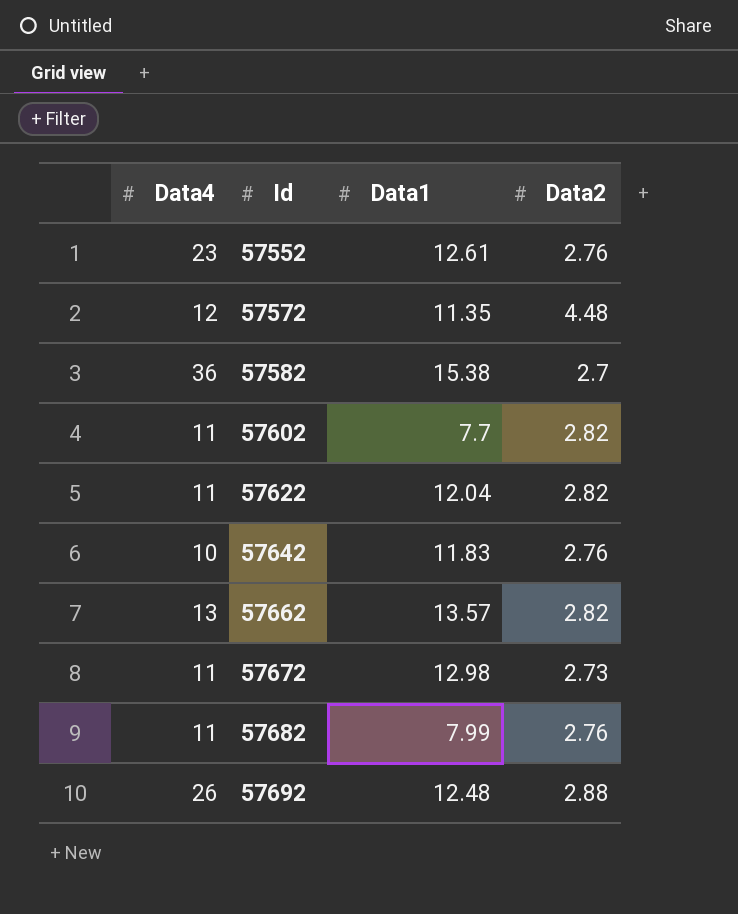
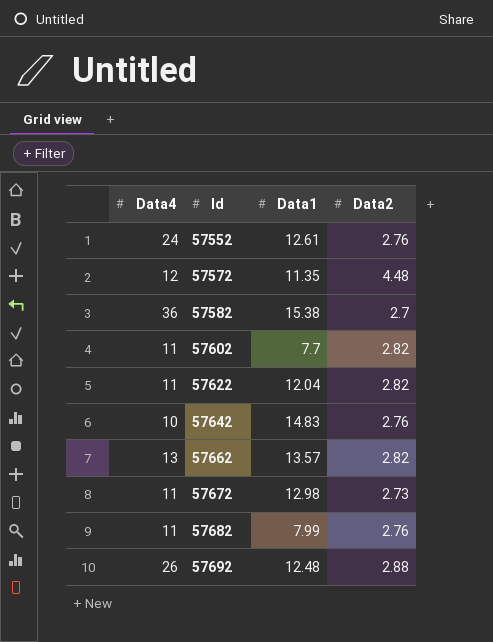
57552 | Data4: 23 -> 24
57642 | Data1: 11.83 -> 14.83

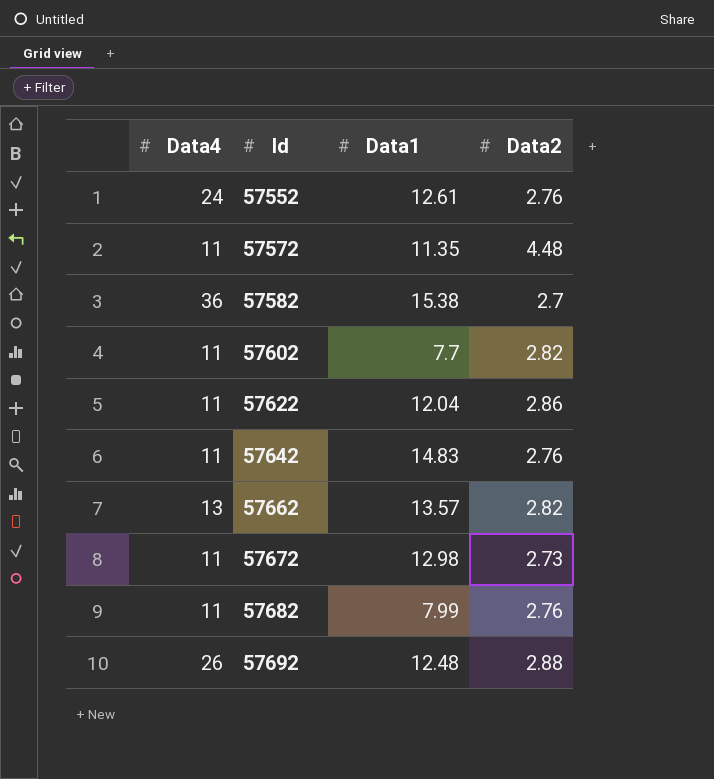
57572 | Data4: 12 -> 11
57622 | Data2: 2.82 -> 2.86
57642 | Data4: 10 -> 11

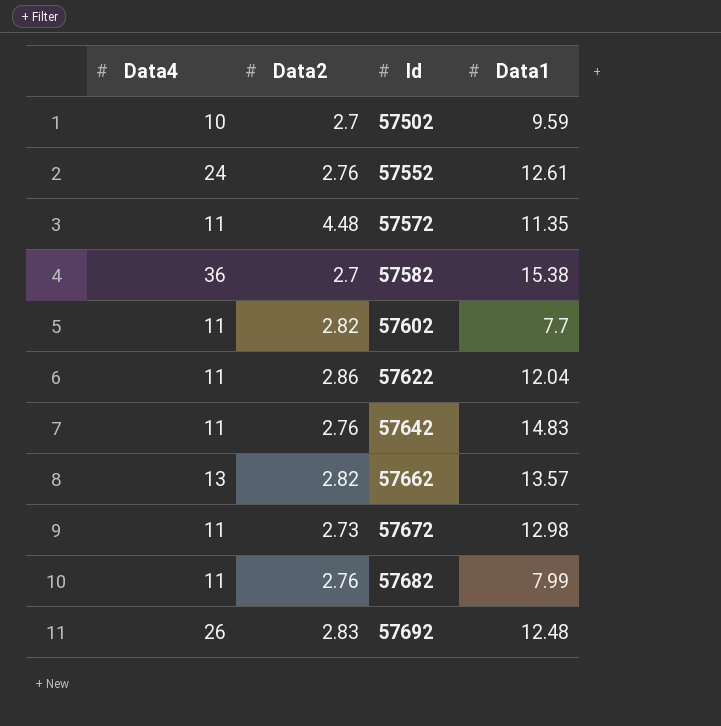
column Data2 | position: 4 -> 2
row 57502: none -> 10 | 2.7 | 9.59
57692 | Data2: 2.88 -> 2.83

